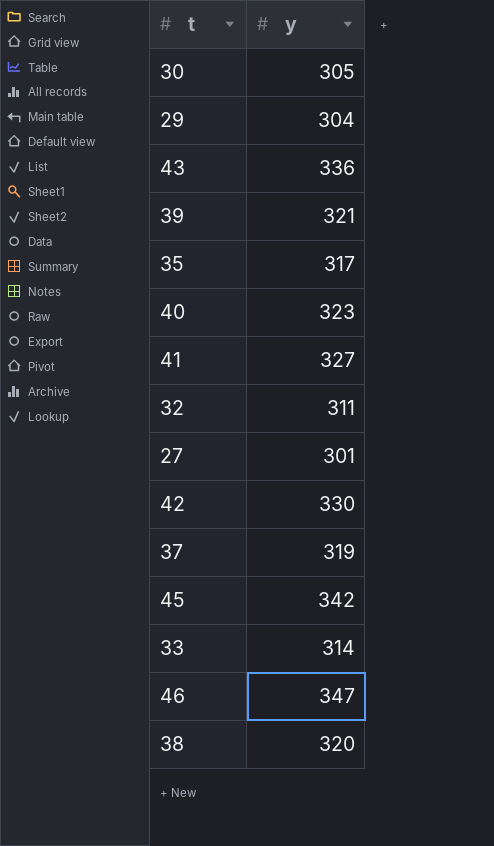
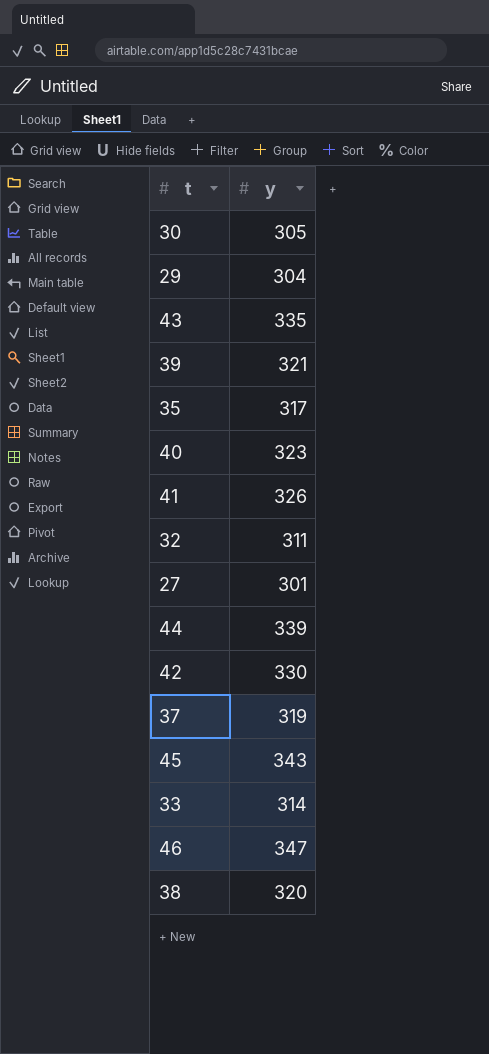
43 | y: 336 -> 335
41 | y: 327 -> 326
row 44: none -> 339
45 | y: 342 -> 343

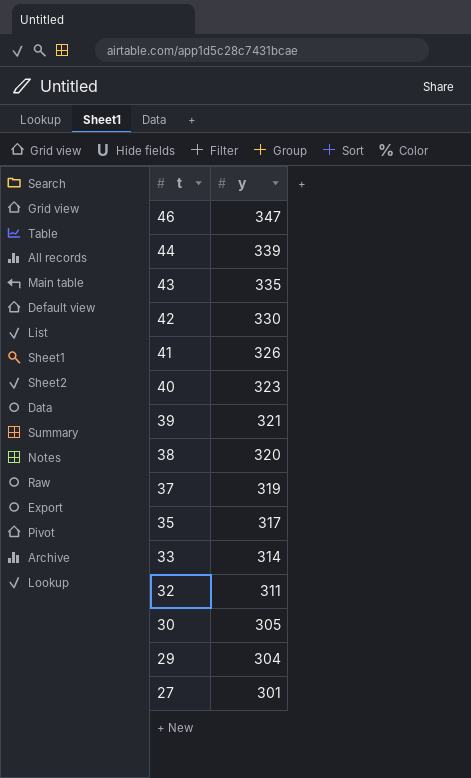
row order: none -> t descending
row 45: 343 -> none

